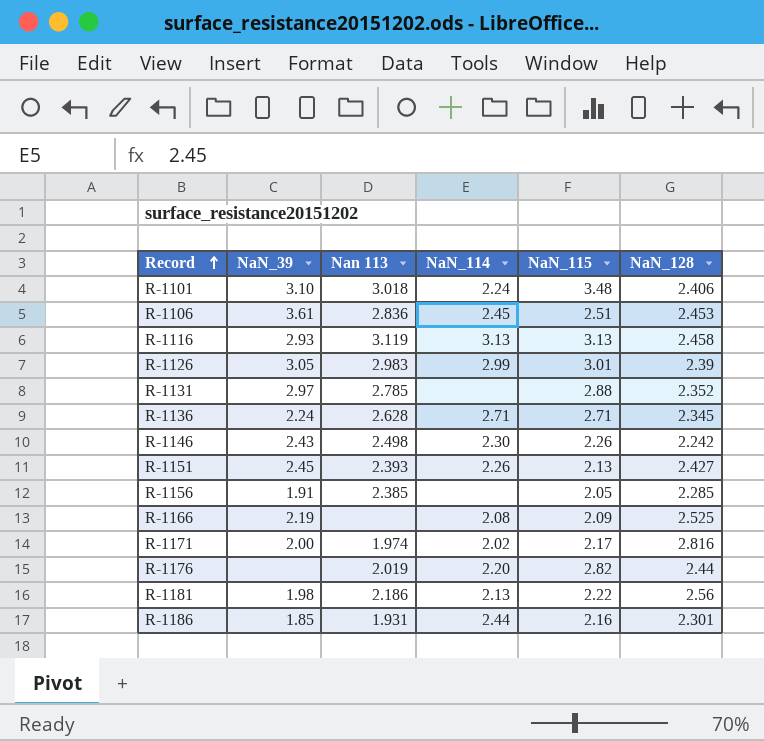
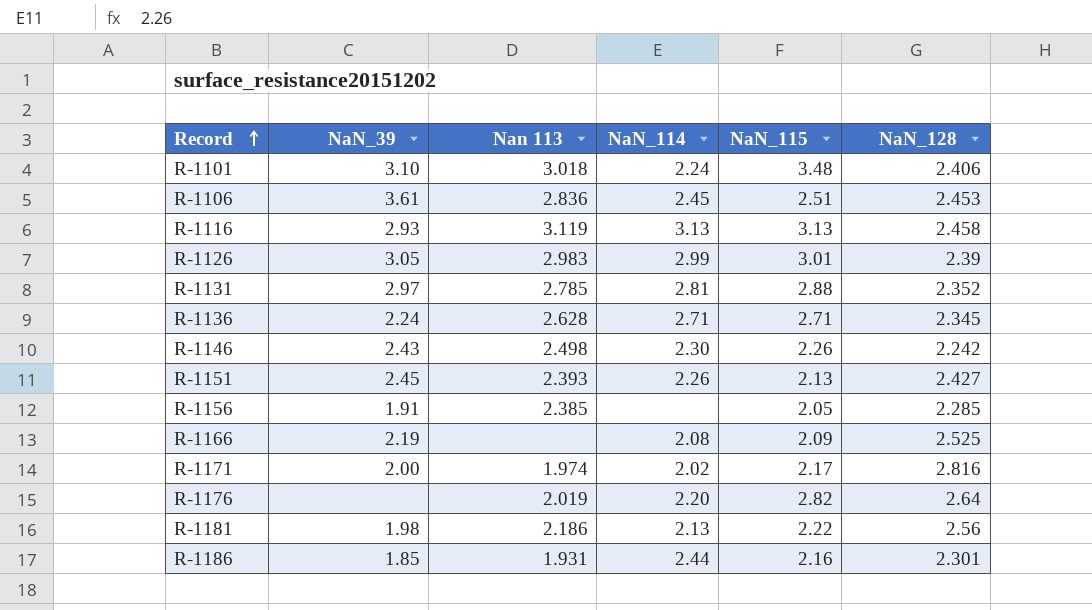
R-1131 | NaN_114: none -> 2.81
R-1176 | NaN_128: 2.44 -> 2.64

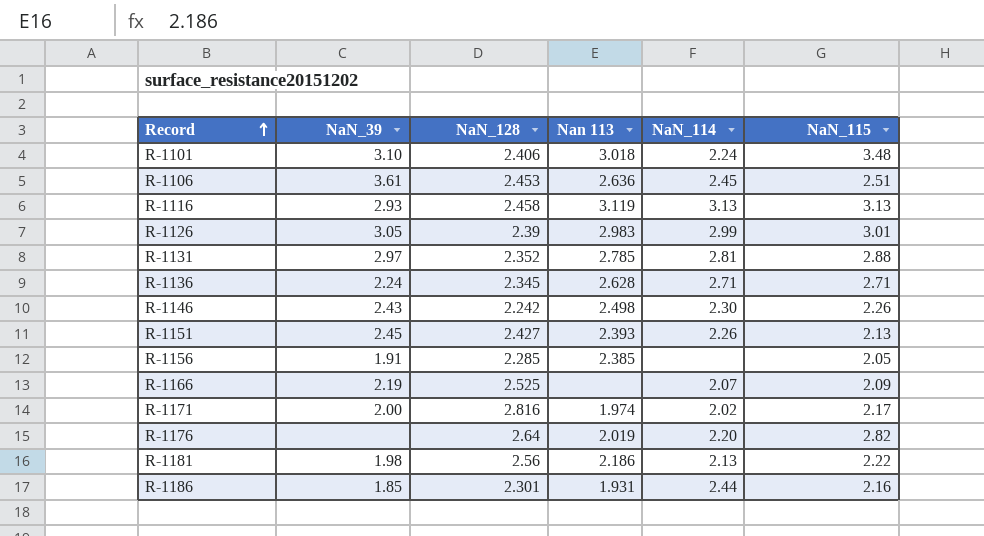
column NaN_128 | position: 6 -> 3
R-1106 | Nan 113: 2.836 -> 2.636
R-1166 | NaN_114: 2.08 -> 2.07

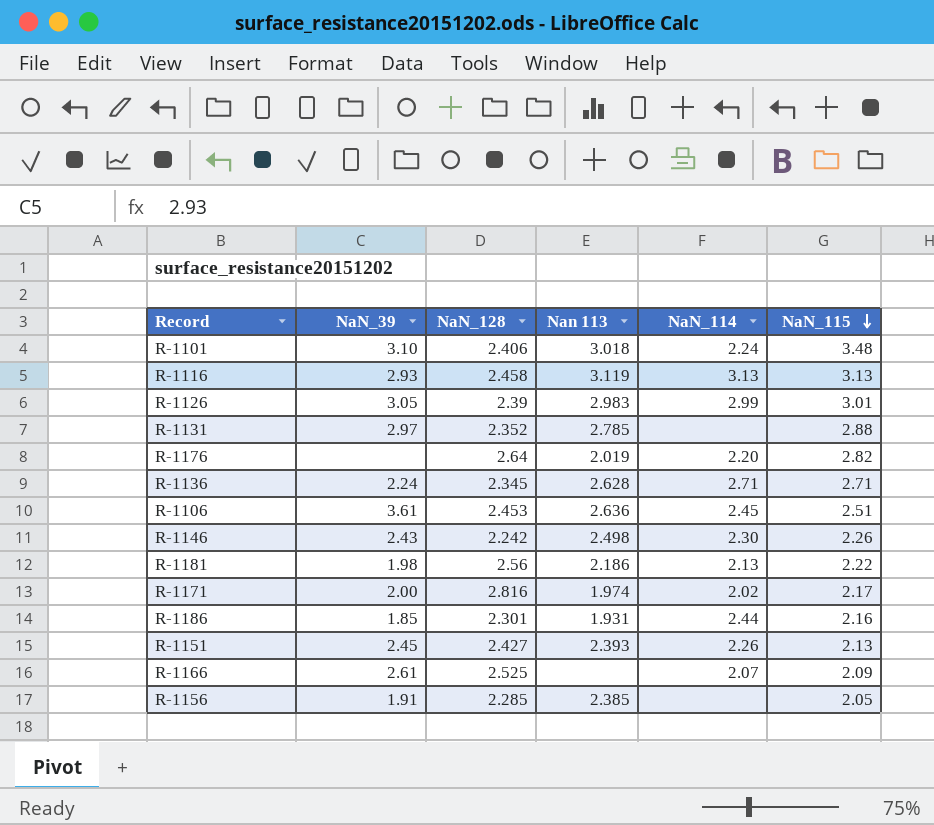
row order: Record ascending -> NaN_115 descending
R-1131 | NaN_114: 2.81 -> none
R-1166 | NaN_39: 2.19 -> 2.61

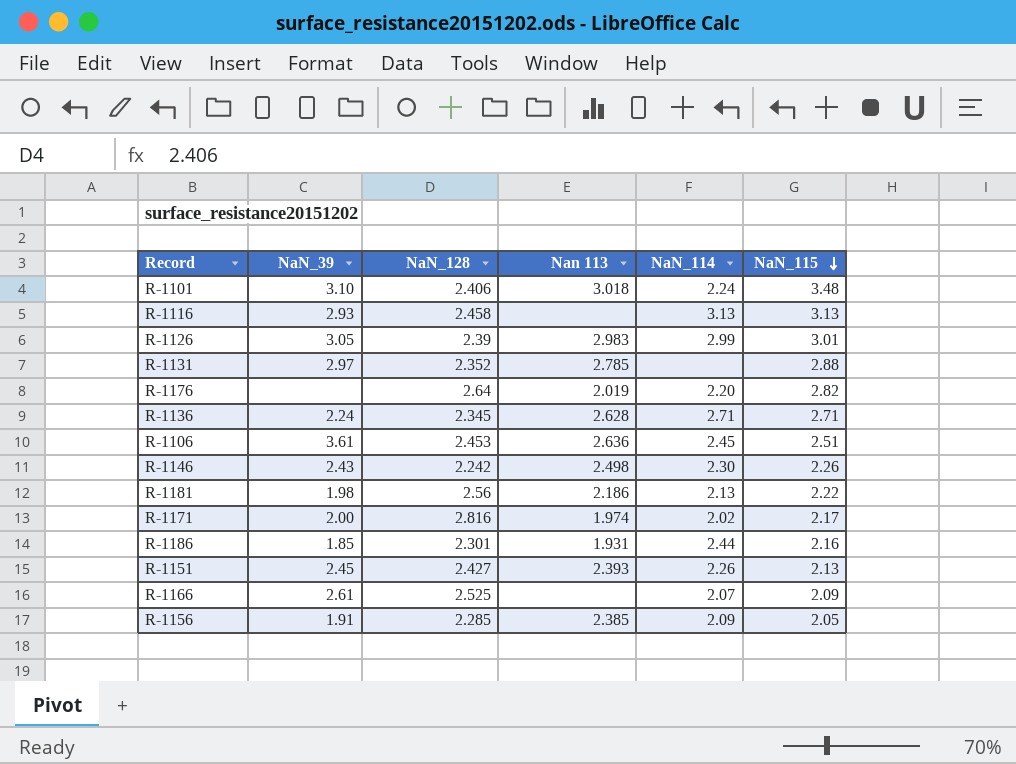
R-1116 | Nan 113: 3.119 -> none
R-1156 | NaN_114: none -> 2.09

